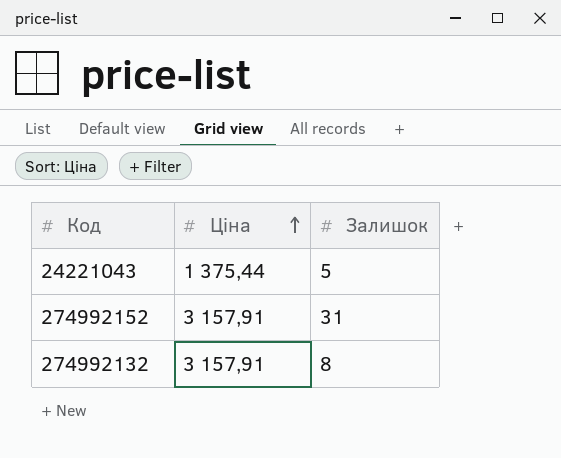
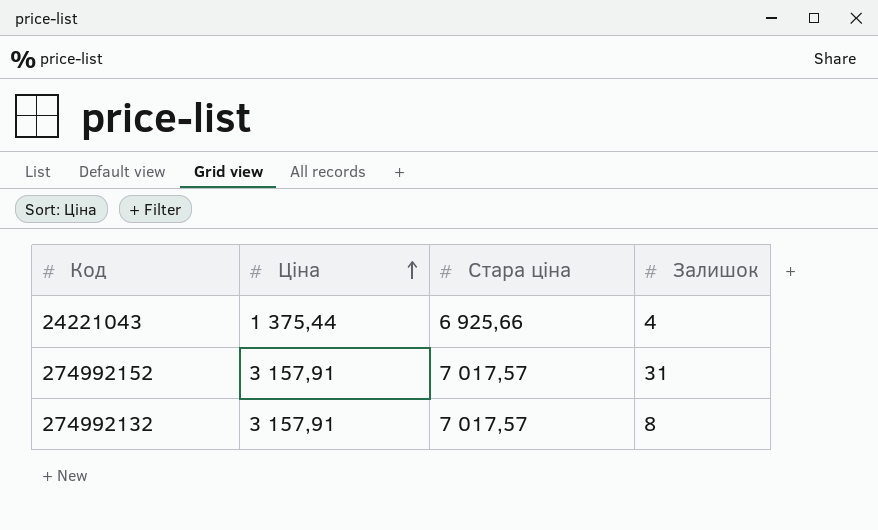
column Стара ціна | position: none -> 3
24221043 | Залишок: 5 -> 4

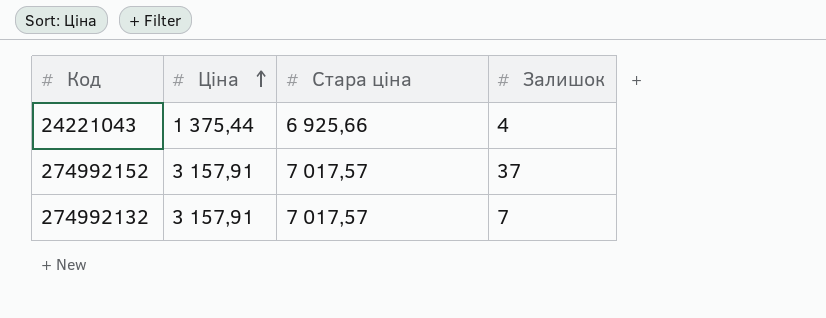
274992152 | Залишок: 31 -> 37
274992132 | Залишок: 8 -> 7

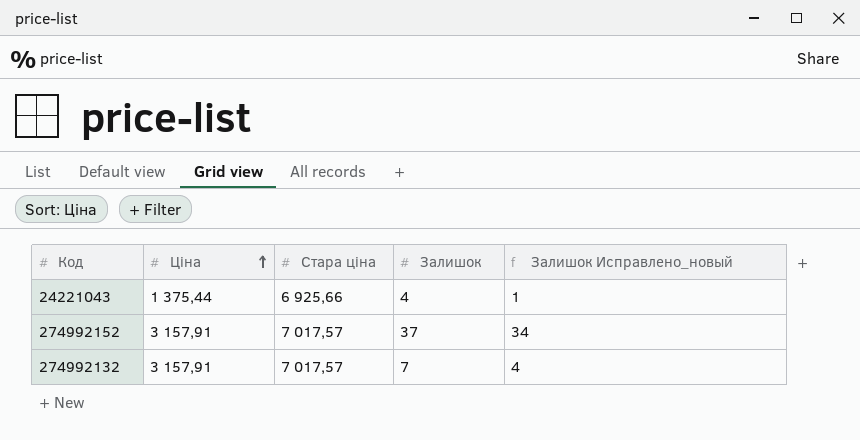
column Залишок Исправлено_новый | formula: none -> [Залишок] - 3

